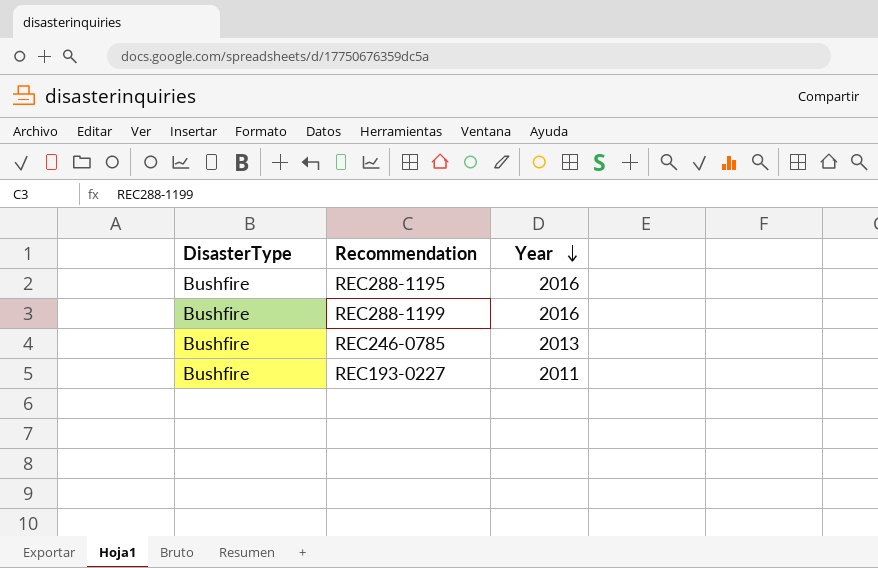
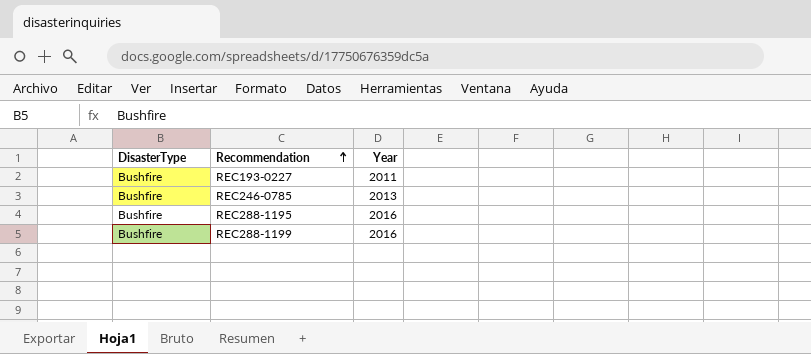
row order: Year descending -> Recommendation ascending

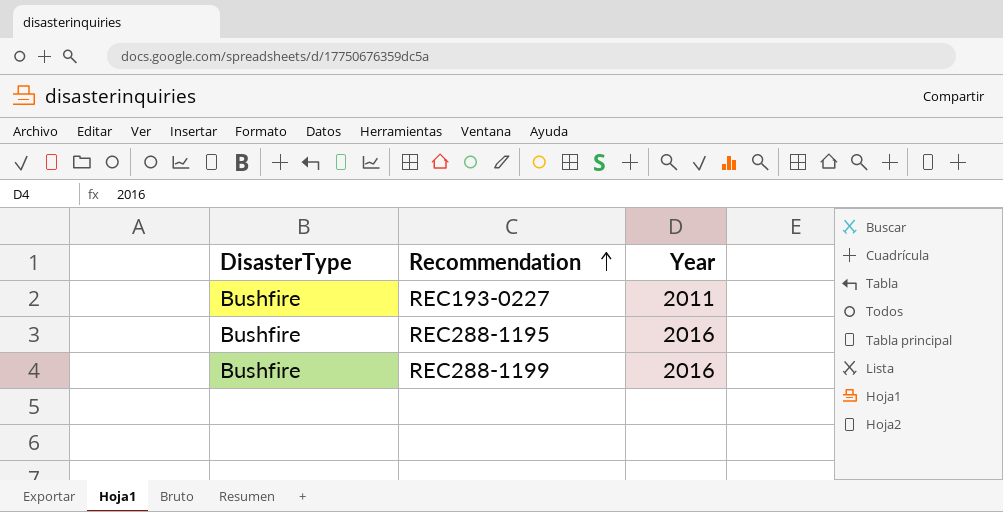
row REC246-0785: Bushfire | 2013 -> none

